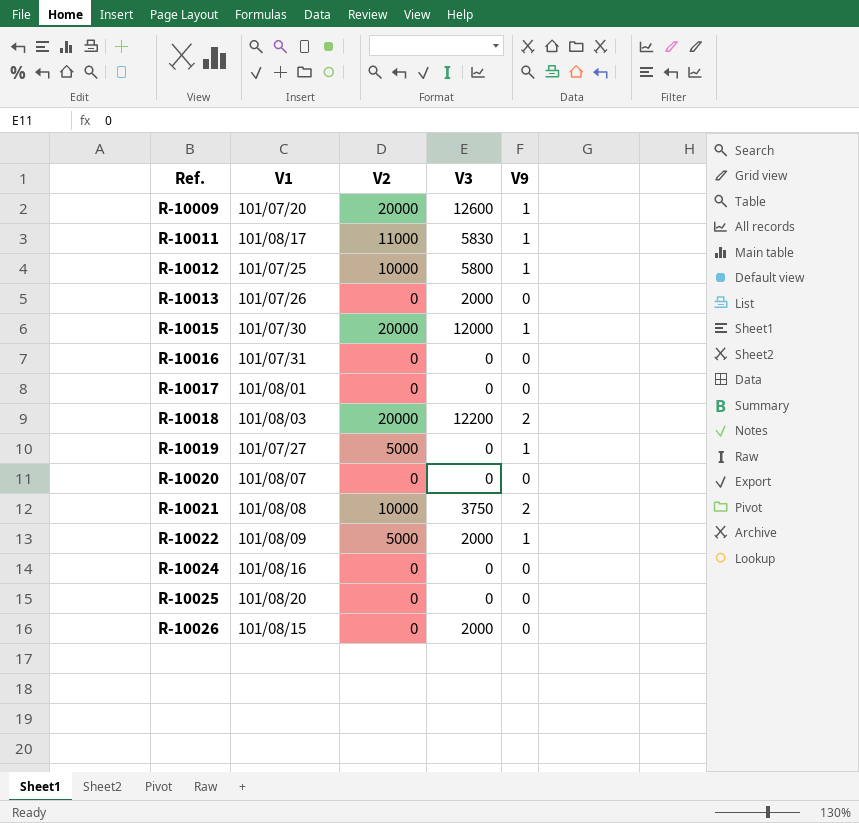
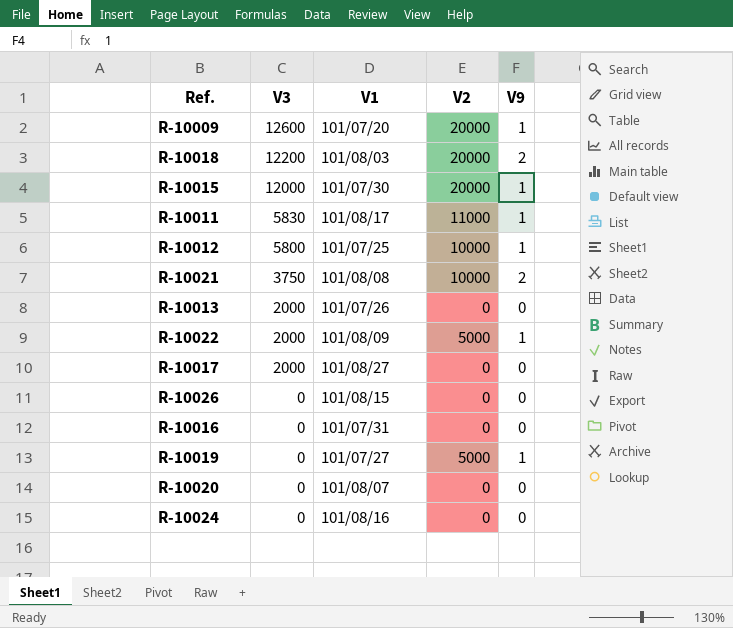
row order: Ref. ascending -> V3 descending
column V3 | position: 4 -> 2
row R-10025: 101/08/20 | 0 | 0 | 0 -> none
R-10017 | V3: 0 -> 2000
R-10017 | V1: 101/08/01 -> 101/08/27
R-10026 | V3: 2000 -> 0

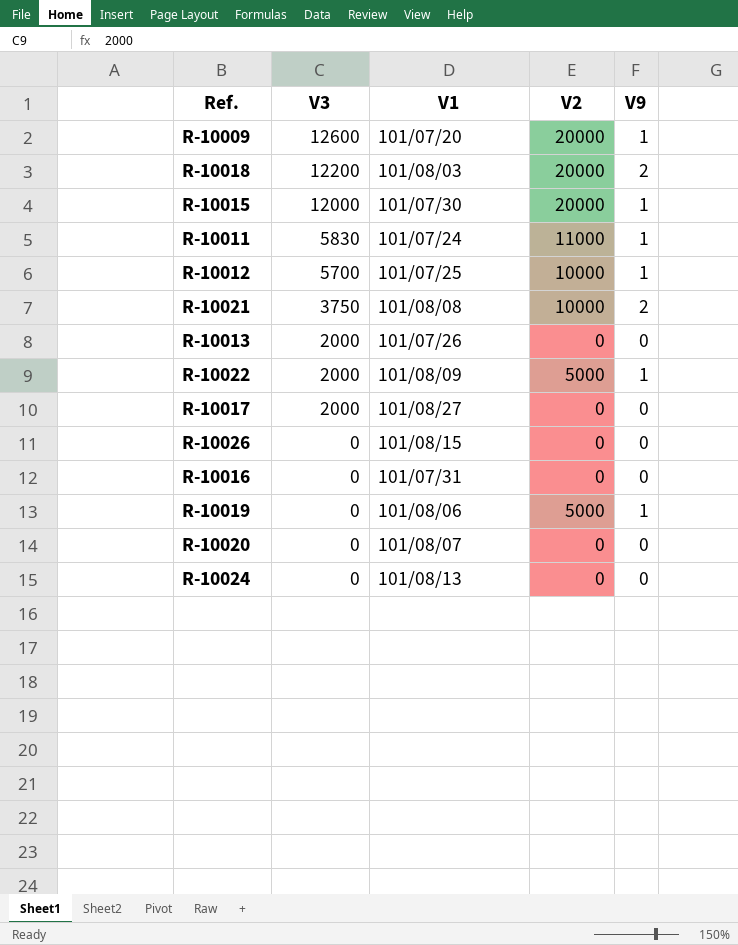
R-10011 | V1: 101/08/17 -> 101/07/24
R-10012 | V3: 5800 -> 5700
R-10019 | V1: 101/07/27 -> 101/08/06
R-10024 | V1: 101/08/16 -> 101/08/13

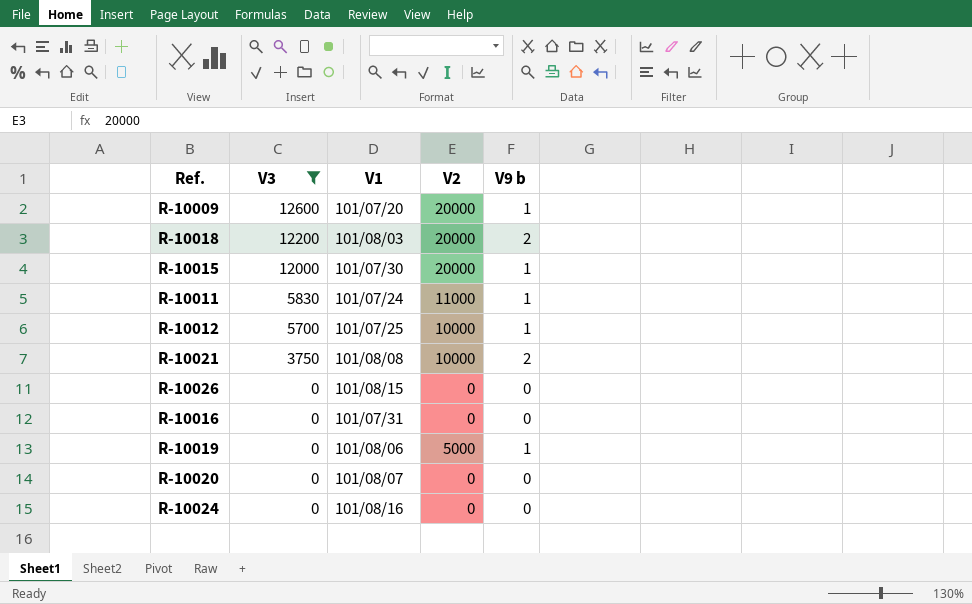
filter: none -> V3 != 2000
column name: V9 -> V9 b
R-10024 | V1: 101/08/13 -> 101/08/16

